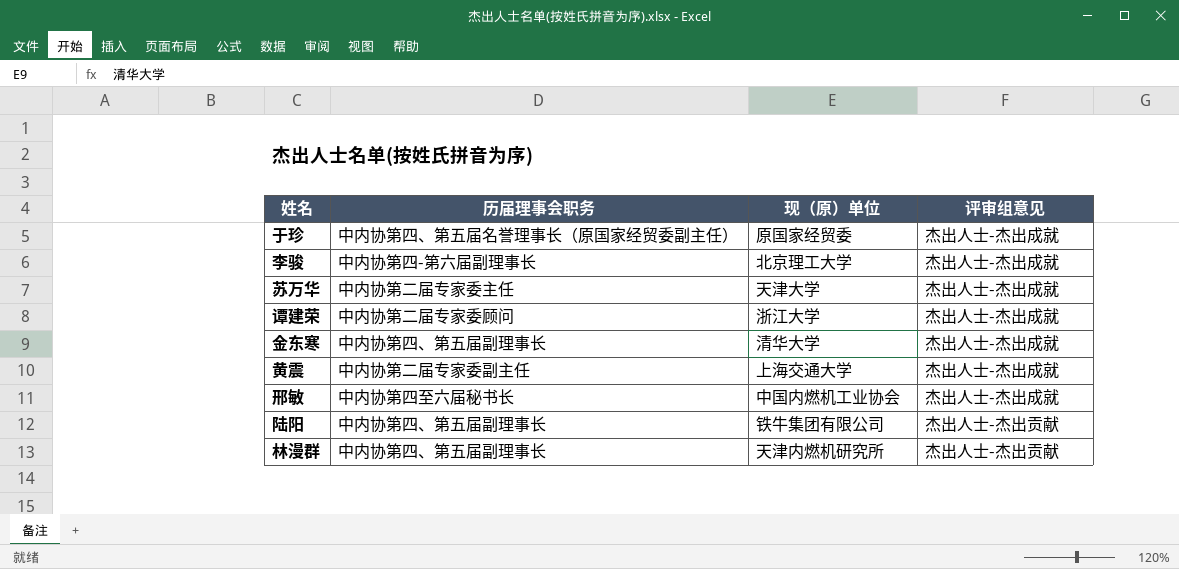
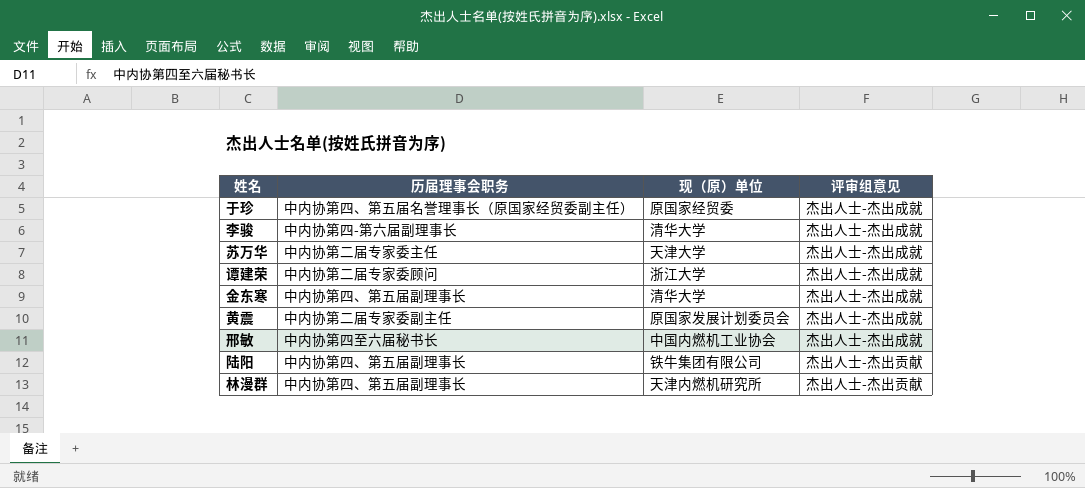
李骏 | 现（原）单位: 北京理工大学 -> 清华大学
黄震 | 现（原）单位: 上海交通大学 -> 原国家发展计划委员会

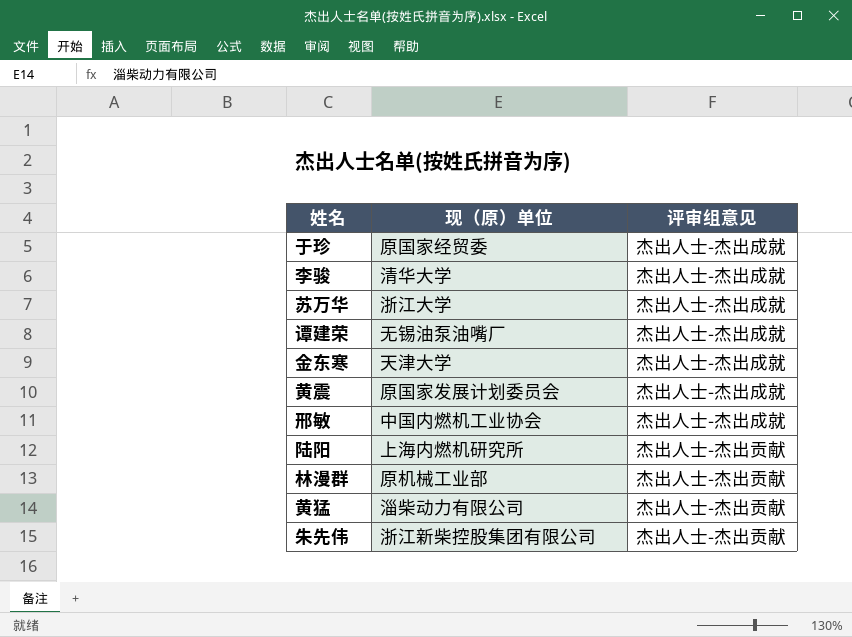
column 历届理事会职务 | position: 2 -> none
苏万华 | 现（原）单位: 天津大学 -> 浙江大学
谭建荣 | 现（原）单位: 浙江大学 -> 无锡油泵油嘴厂
金东寒 | 现（原）单位: 清华大学 -> 天津大学
陆阳 | 现（原）单位: 铁牛集团有限公司 -> 上海内燃机研究所
林漫群 | 现（原）单位: 天津内燃机研究所 -> 原机械工业部
row 黄猛: none -> 淄柴动力有限公司 | 杰出人士-杰出贡献
row 朱先伟: none -> 浙江新柴控股集团有限公司 | 杰出人士-杰出贡献

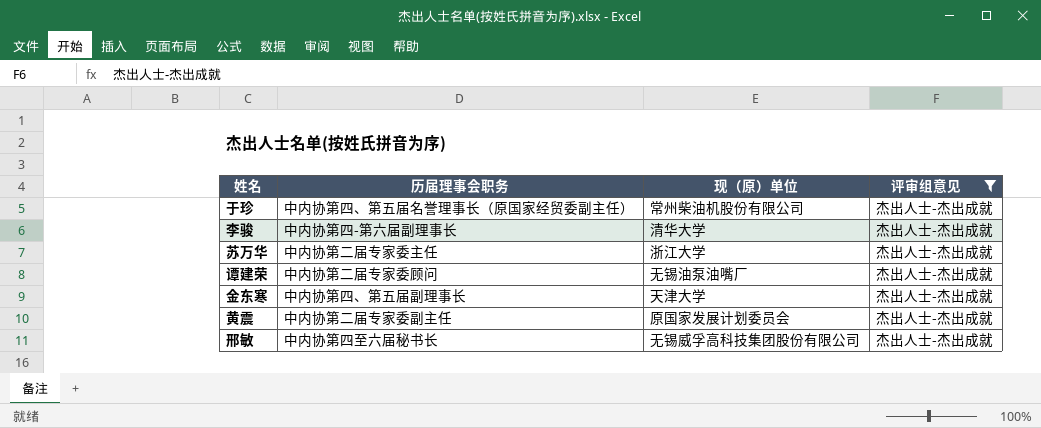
filter: none -> 评审组意见 = 杰出人士-杰出成就
column 历届理事会职务 | position: none -> 2
于珍 | 现（原）单位: 原国家经贸委 -> 常州柴油机股份有限公司
邢敏 | 现（原）单位: 中国内燃机工业协会 -> 无锡威孚高科技集团股份有限公司

